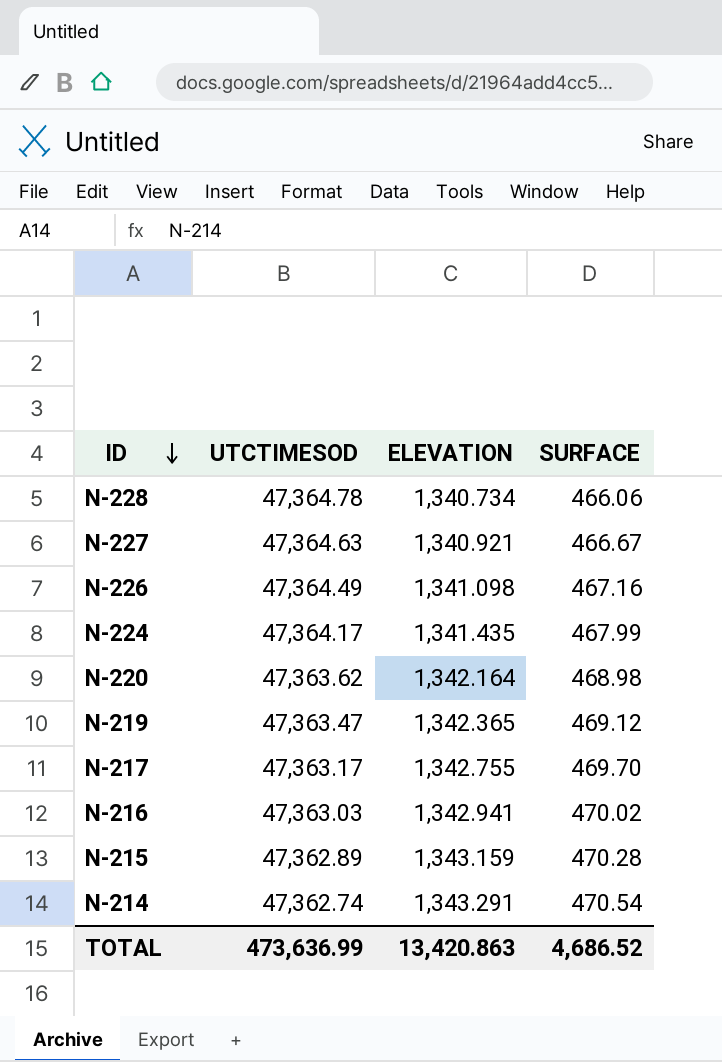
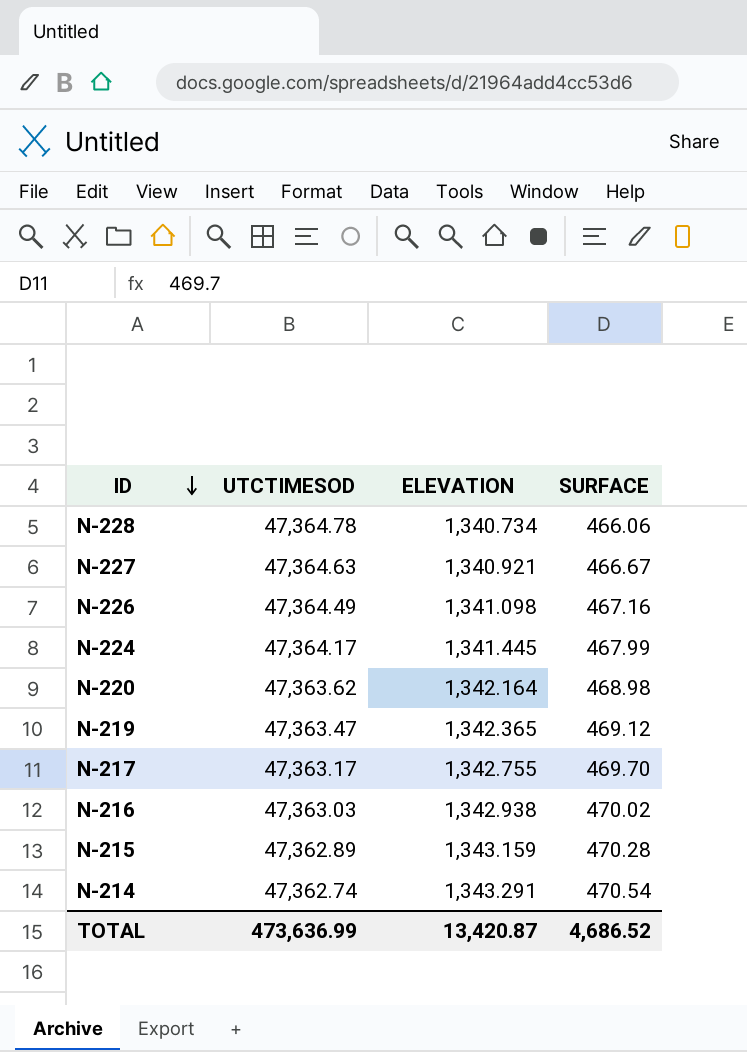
N-224 | ELEVATION: 1,341.435 -> 1,341.445
N-216 | ELEVATION: 1,342.941 -> 1,342.938
TOTAL | ELEVATION: 13,420.863 -> 13,420.87

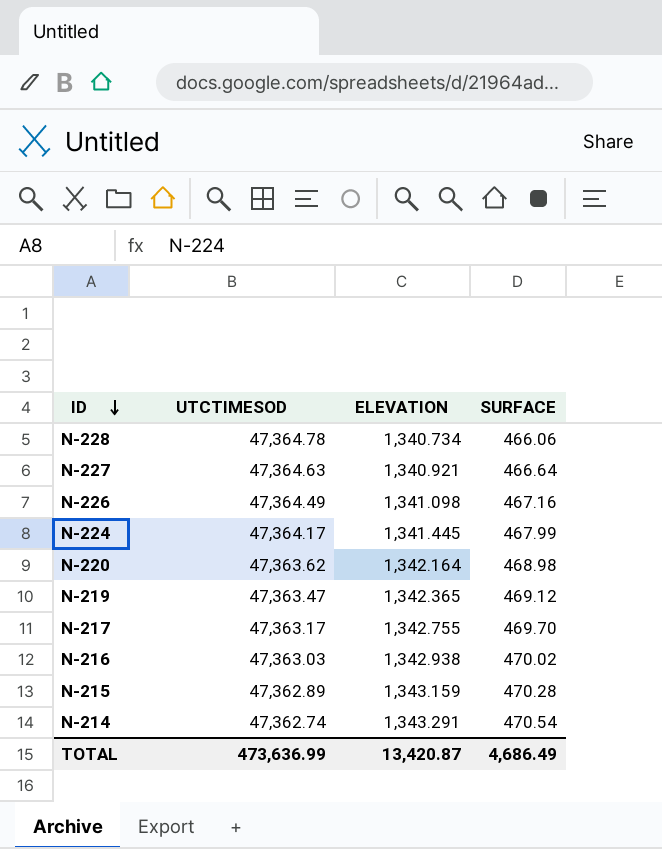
N-227 | SURFACE: 466.67 -> 466.64
TOTAL | SURFACE: 4,686.52 -> 4,686.49

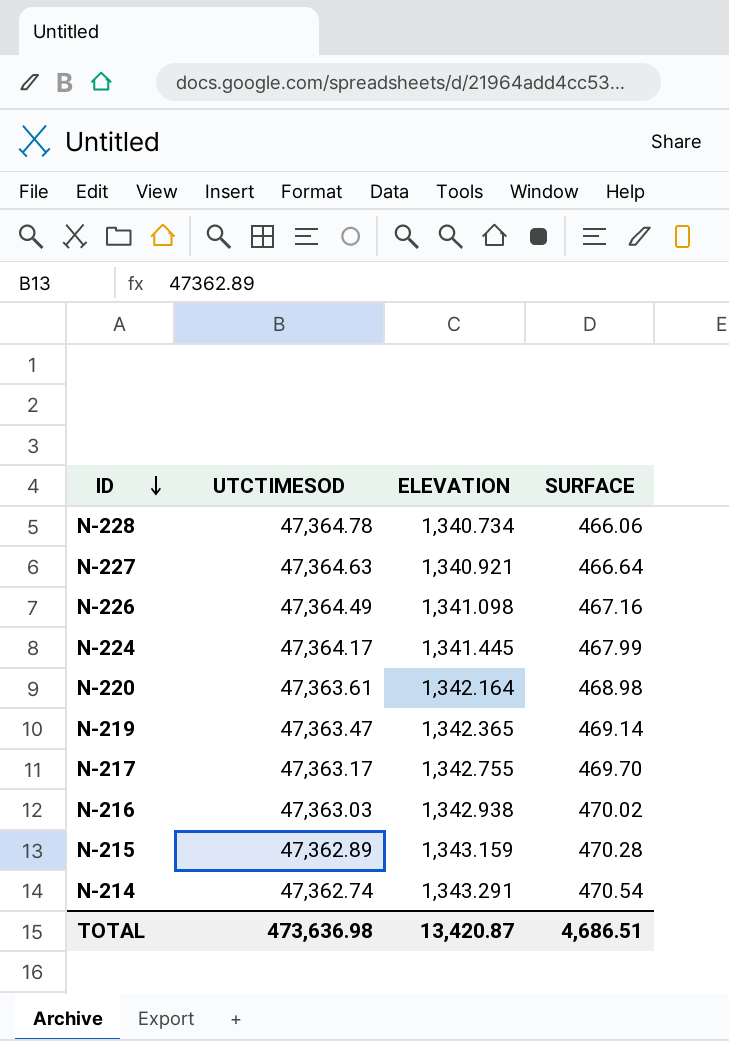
N-220 | UTCTIMESOD: 47,363.62 -> 47,363.61
N-219 | SURFACE: 469.12 -> 469.14
TOTAL | UTCTIMESOD: 473,636.99 -> 473,636.98
TOTAL | SURFACE: 4,686.49 -> 4,686.51

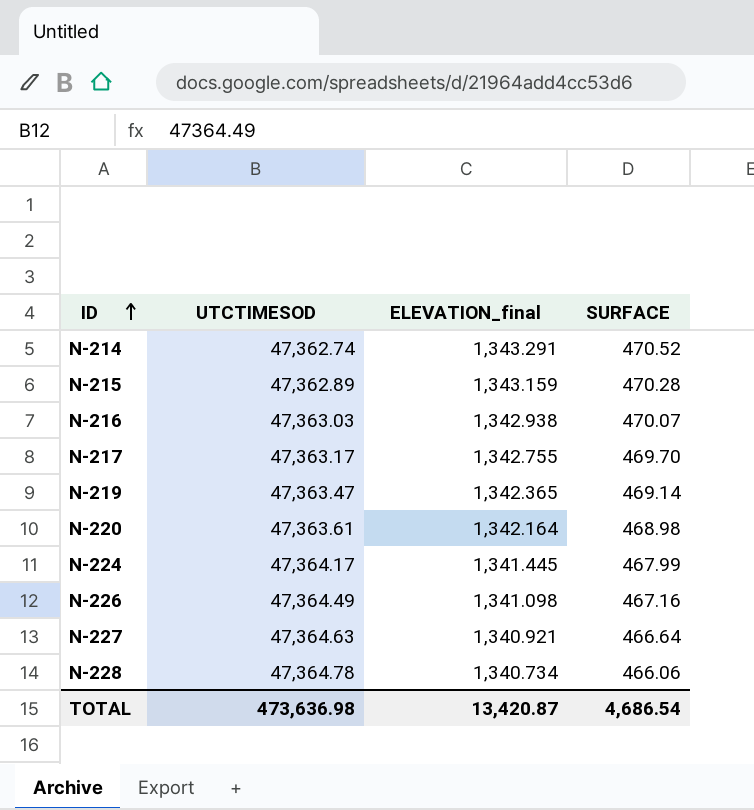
row order: ID descending -> ID ascending
column name: ELEVATION -> ELEVATION_final
N-214 | SURFACE: 470.54 -> 470.52
N-216 | SURFACE: 470.02 -> 470.07
TOTAL | SURFACE: 4,686.51 -> 4,686.54

